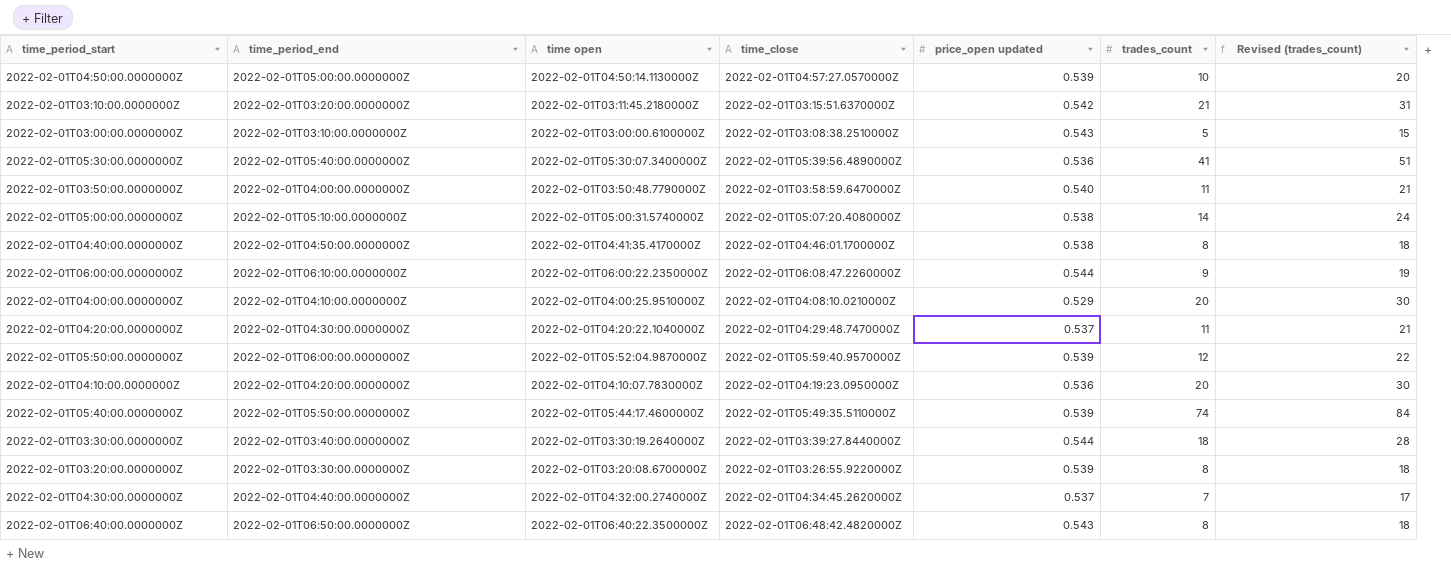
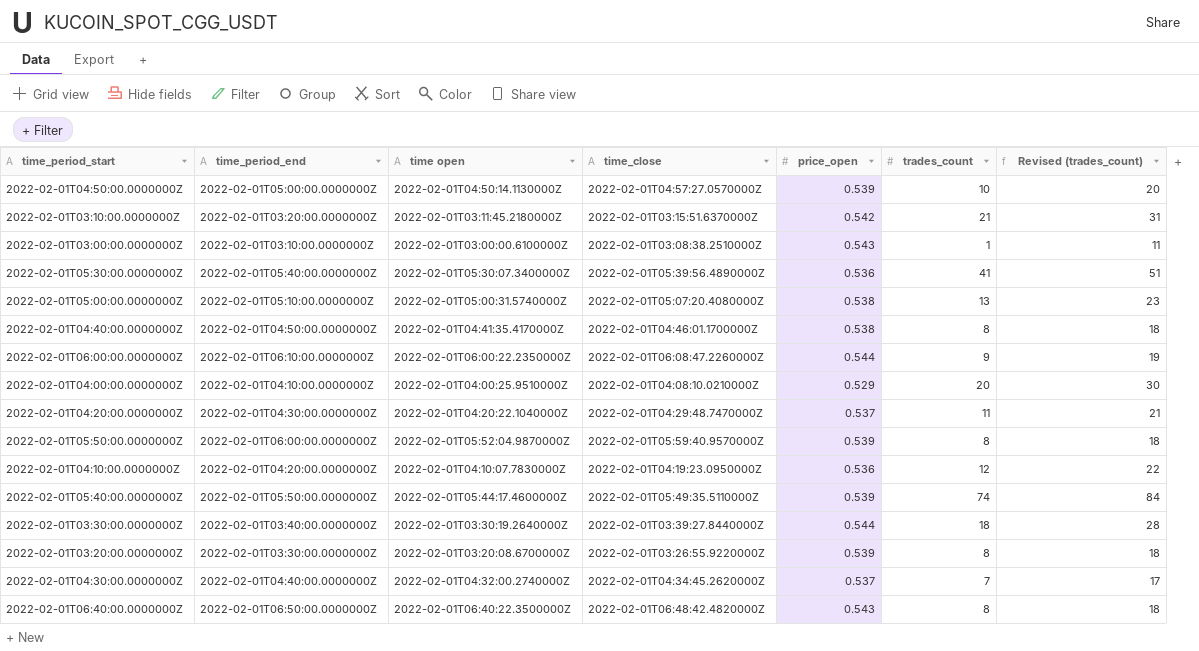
column name: price_open updated -> price_open
row 2022-02-01T03:50:00.0000000Z: 2022-02-01T04:00:00.0000000Z | 2022-02-01T03:50:48.7790000Z | 2022-02-01T03:58:59.6470000Z | 0.540 | 11 | 21 -> none
2022-02-01T03:00:00.0000000Z | trades_count: 5 -> 1
2022-02-01T03:00:00.0000000Z | Revised (trades_count): 15 -> 11
2022-02-01T05:00:00.0000000Z | trades_count: 14 -> 13
2022-02-01T05:00:00.0000000Z | Revised (trades_count): 24 -> 23
2022-02-01T05:50:00.0000000Z | trades_count: 12 -> 8
2022-02-01T05:50:00.0000000Z | Revised (trades_count): 22 -> 18
2022-02-01T04:10:00.0000000Z | trades_count: 20 -> 12
2022-02-01T04:10:00.0000000Z | Revised (trades_count): 30 -> 22

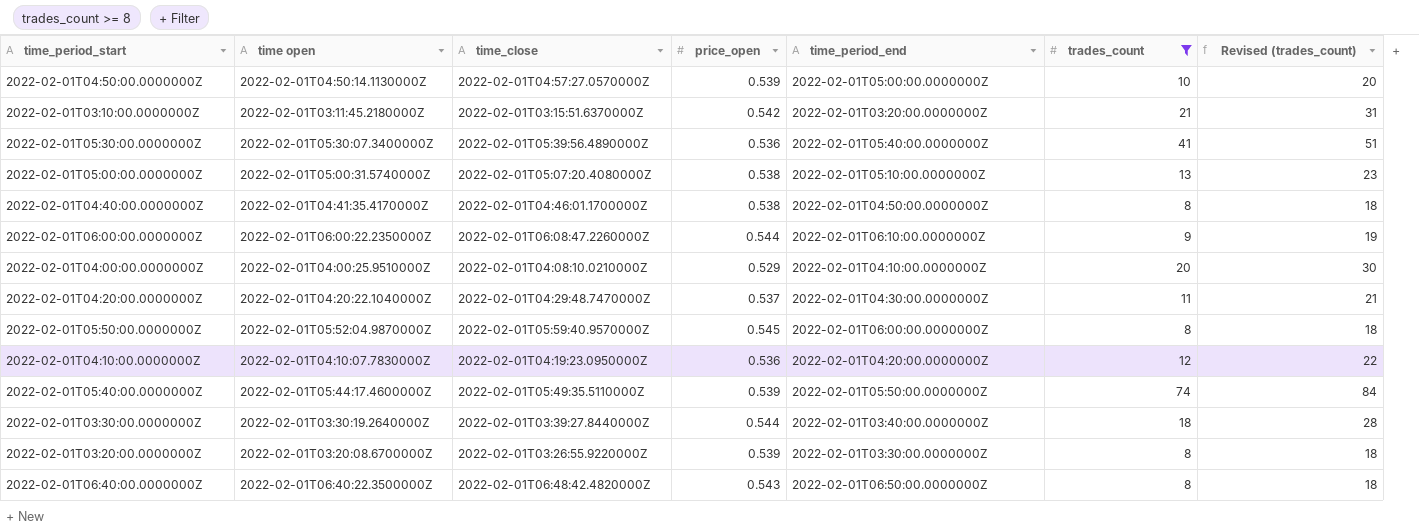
filter: none -> trades_count >= 8
column time_period_end | position: 2 -> 5
2022-02-01T05:50:00.0000000Z | price_open: 0.539 -> 0.545

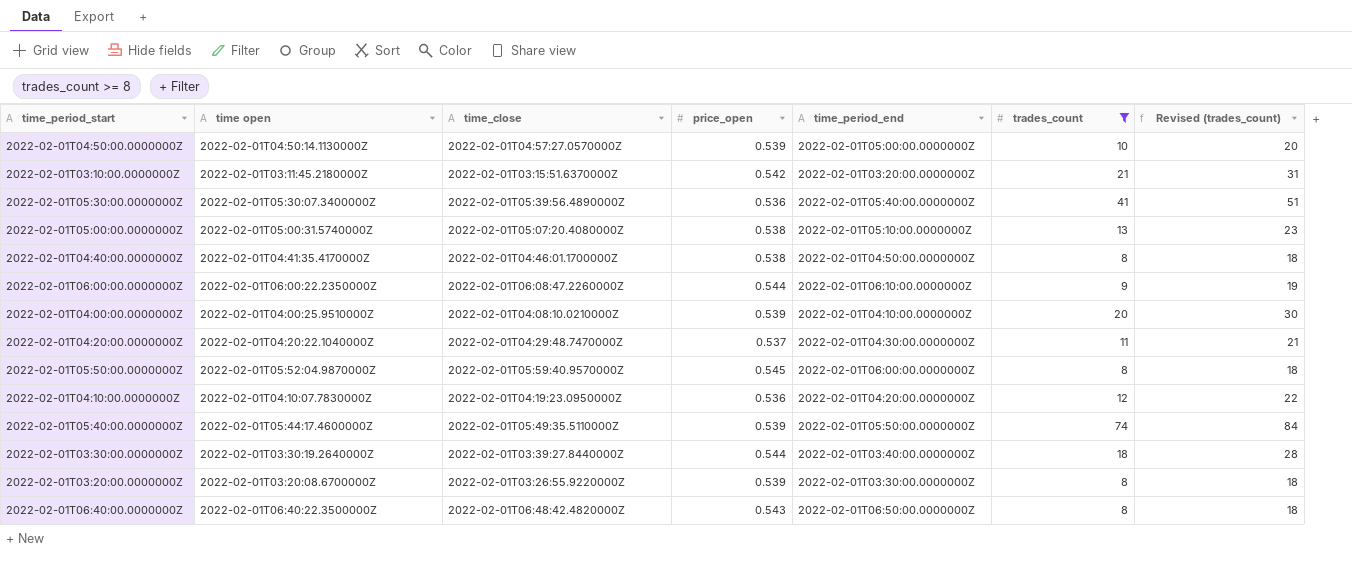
2022-02-01T04:00:00.0000000Z | price_open: 0.529 -> 0.539

